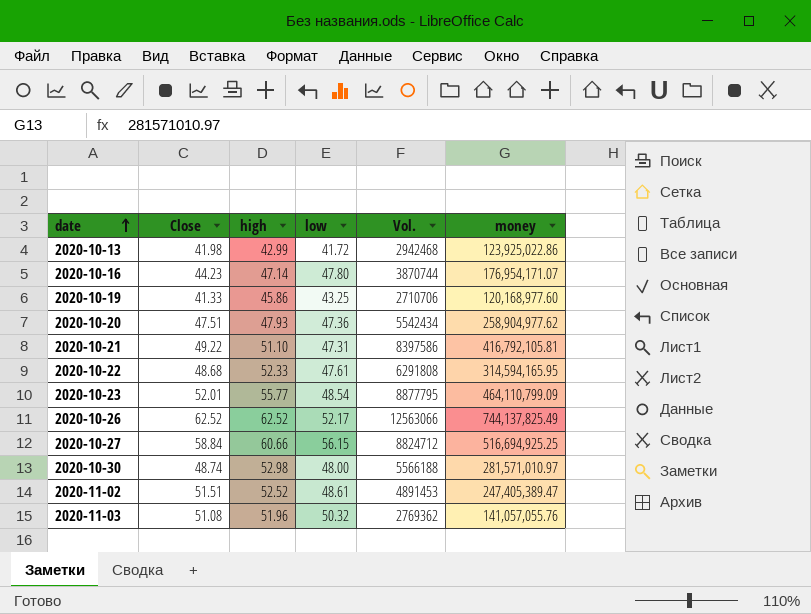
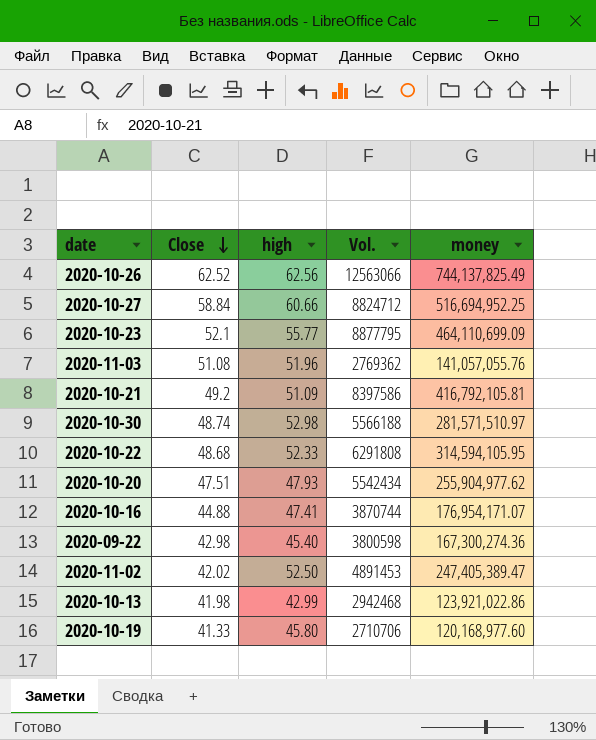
row order: date ascending -> Close descending
column low | position: 4 -> none
2020-10-26 | high: 62.52 -> 62.56
2020-10-27 | money: 516,694,925.25 -> 516,694,952.25
2020-10-23 | Close: 52.01 -> 52.1
2020-10-23 | money: 464,110,799.09 -> 464,110,699.09
2020-10-21 | Close: 49.22 -> 49.2
2020-10-21 | high: 51.10 -> 51.09
2020-10-30 | money: 281,571,010.97 -> 281,571,510.97
2020-10-22 | money: 314,594,165.95 -> 314,594,105.95
2020-10-20 | money: 258,904,977.62 -> 255,904,977.62
2020-10-16 | Close: 44.23 -> 44.88
2020-10-16 | high: 47.14 -> 47.41
row 2020-09-22: none -> 42.98 | 45.40 | 3800598 | 167,300,274.36
2020-11-02 | Close: 51.51 -> 42.02
2020-11-02 | high: 52.52 -> 52.50
2020-10-13 | money: 123,925,022.86 -> 123,921,022.86
2020-10-19 | high: 45.86 -> 45.80

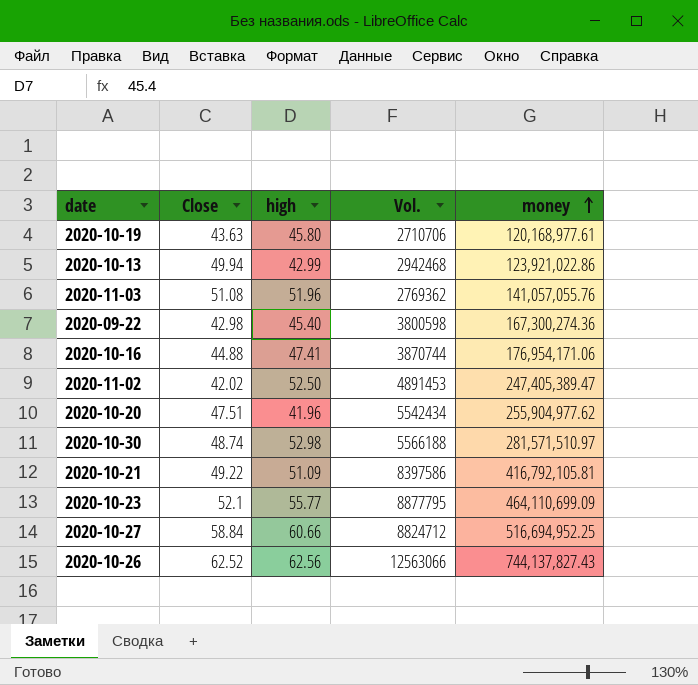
row order: Close descending -> money ascending
row 2020-10-22: 48.68 | 52.33 | 6291808 | 314,594,105.95 -> none
2020-10-19 | Close: 41.33 -> 43.63
2020-10-19 | money: 120,168,977.60 -> 120,168,977.61
2020-10-13 | Close: 41.98 -> 49.94
2020-10-16 | money: 176,954,171.07 -> 176,954,171.06
2020-10-20 | high: 47.93 -> 41.96
2020-10-21 | Close: 49.2 -> 49.22
2020-10-26 | money: 744,137,825.49 -> 744,137,827.43

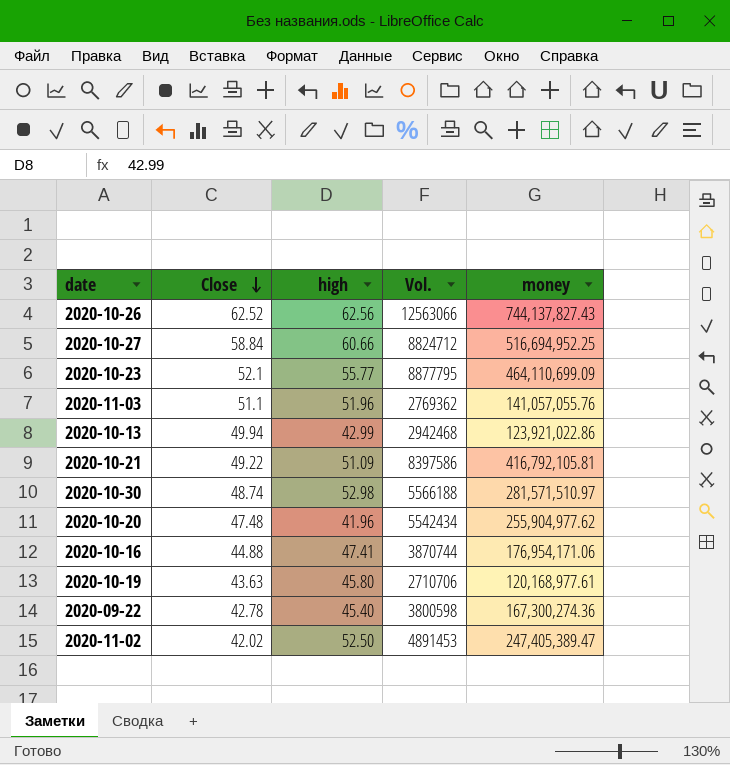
row order: money ascending -> Close descending
2020-11-03 | Close: 51.08 -> 51.1
2020-10-20 | Close: 47.51 -> 47.48
2020-09-22 | Close: 42.98 -> 42.78

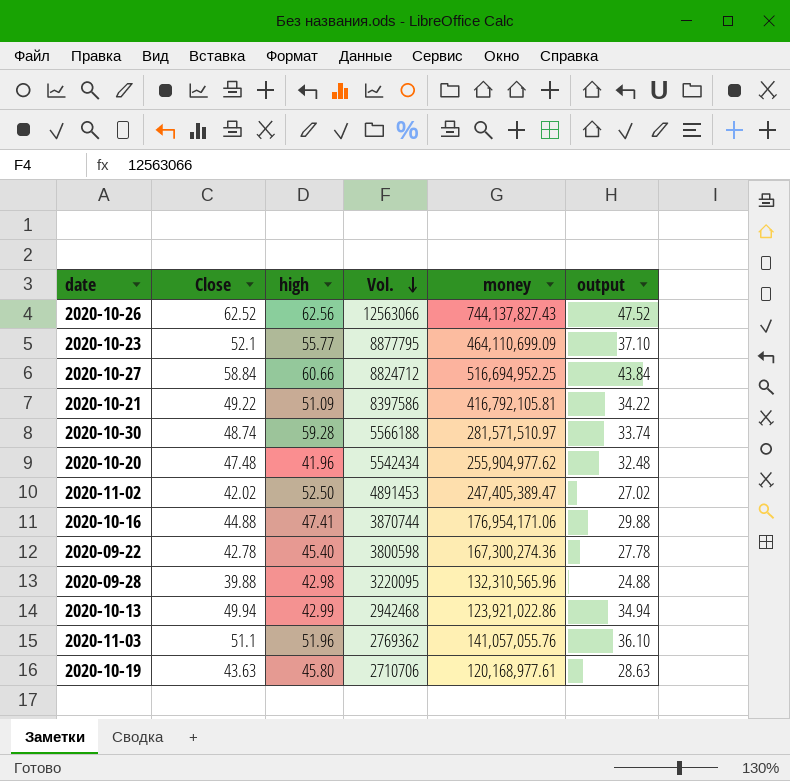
row order: Close descending -> Vol. descending
column output | formula: none -> [Close] - 15
2020-10-30 | high: 52.98 -> 59.28
row 2020-09-28: none -> 39.88 | 42.98 | 3220095 | 132,310,565.96 | 24.88

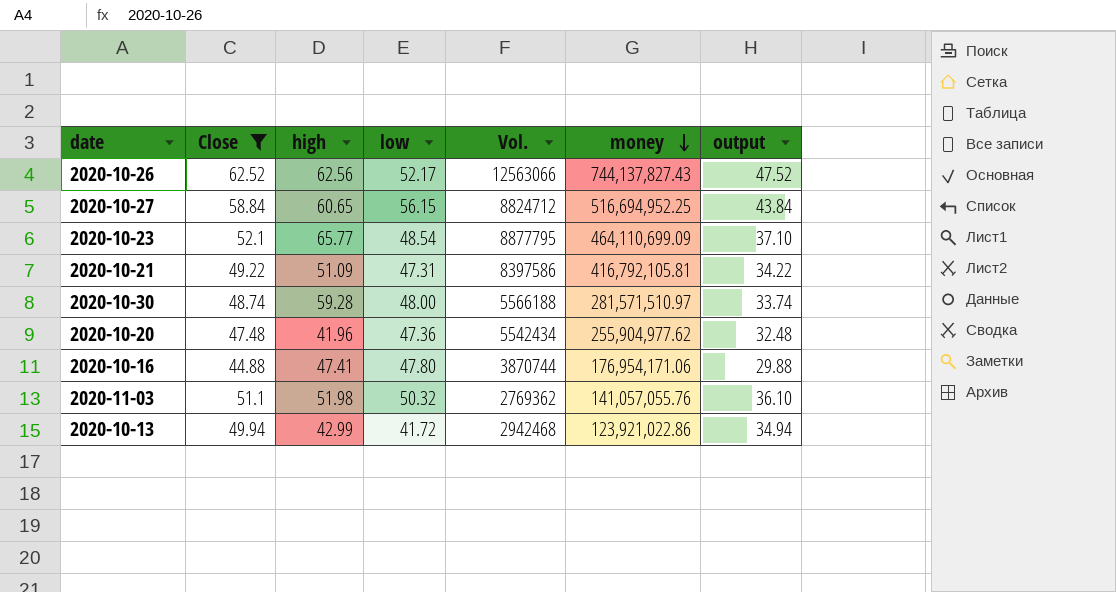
filter: none -> Close >= 44.88
row order: Vol. descending -> money descending
column low | position: none -> 4
2020-10-27 | high: 60.66 -> 60.65
2020-10-23 | high: 55.77 -> 65.77
2020-11-03 | high: 51.96 -> 51.98

